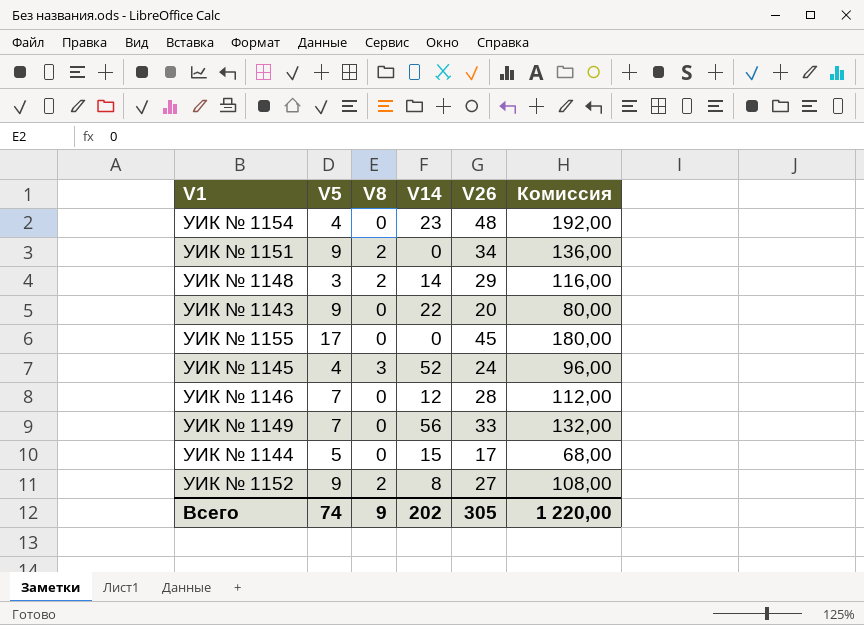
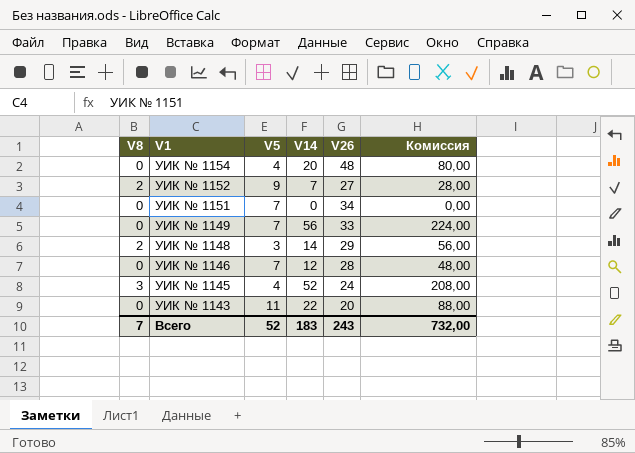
row order: none -> V1 descending
column V8 | position: 3 -> 1
column Комиссия | formula: [V26] * 4 -> [V14] * 4
row УИК № 1155: 17 | 0 | 0 | 45 | 180,00 -> none
row УИК № 1144: 5 | 0 | 15 | 17 | 68,00 -> none
УИК № 1154 | V14: 23 -> 20
УИК № 1152 | V14: 8 -> 7
УИК № 1151 | V8: 2 -> 0
УИК № 1151 | V5: 9 -> 7
УИК № 1143 | V5: 9 -> 11
Всего | V8: 9 -> 7
Всего | V5: 74 -> 52
Всего | V14: 202 -> 183
Всего | V26: 305 -> 243
Всего | Комиссия: 1 220,00 -> 732,00

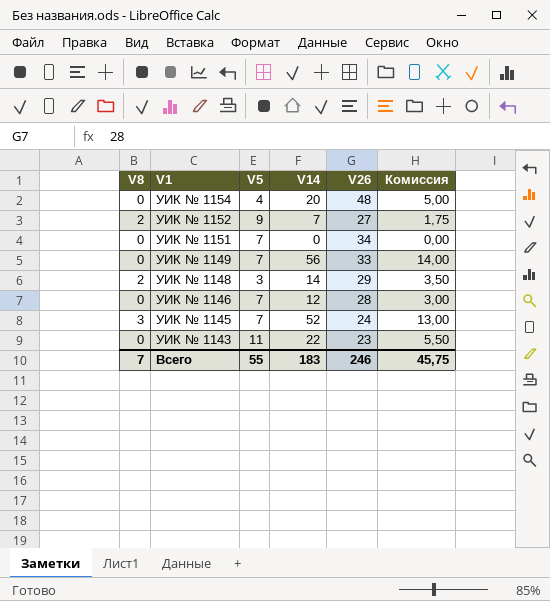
column Комиссия | formula: [V14] * 4 -> [V14] * 0,25
УИК № 1145 | V5: 4 -> 7
УИК № 1143 | V26: 20 -> 23
Всего | V5: 52 -> 55
Всего | V26: 243 -> 246
Всего | Комиссия: 732,00 -> 45,75

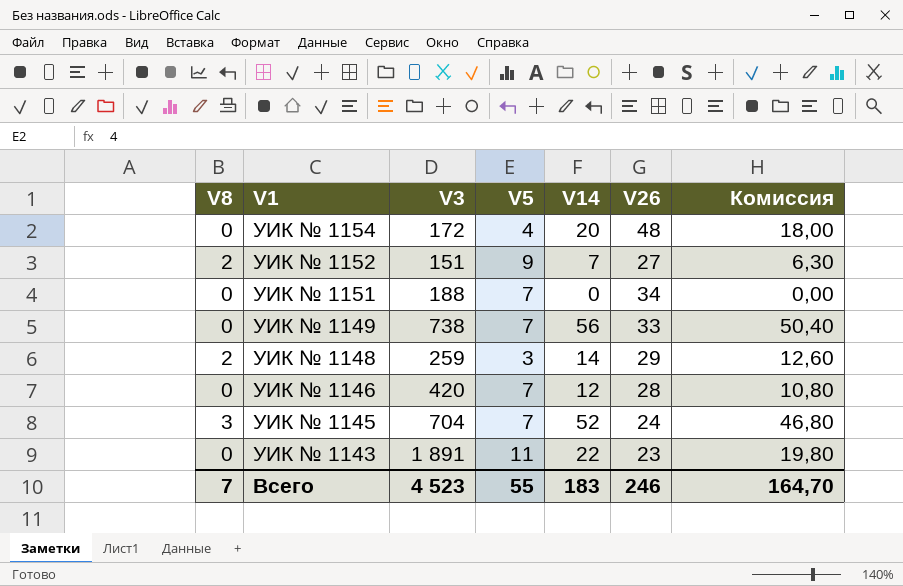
column V3 | position: none -> 3
column Комиссия | formula: [V14] * 0,25 -> [V14] * 0,9
Всего | Комиссия: 45,75 -> 164,70

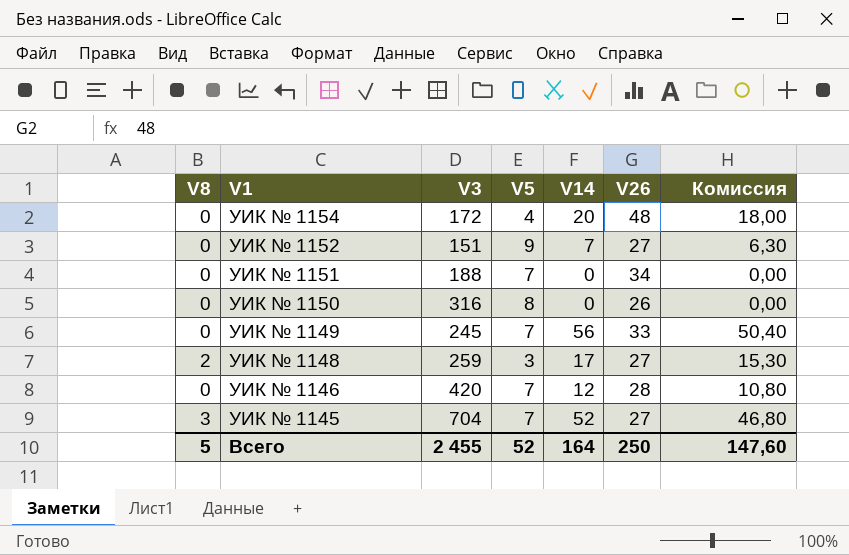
row УИК № 1143: 0 | 1 891 | 11 | 22 | 23 | 19,80 -> none
УИК № 1152 | V8: 2 -> 0
row УИК № 1150: none -> 0 | 316 | 8 | 0 | 26 | 0,00
УИК № 1149 | V3: 738 -> 245
УИК № 1148 | V14: 14 -> 17
УИК № 1148 | V26: 29 -> 27
УИК № 1148 | Комиссия: 12,60 -> 15,30
УИК № 1145 | V26: 24 -> 27
Всего | V8: 7 -> 5
Всего | V3: 4 523 -> 2 455
Всего | V5: 55 -> 52
Всего | V14: 183 -> 164
Всего | V26: 246 -> 250
Всего | Комиссия: 164,70 -> 147,60

